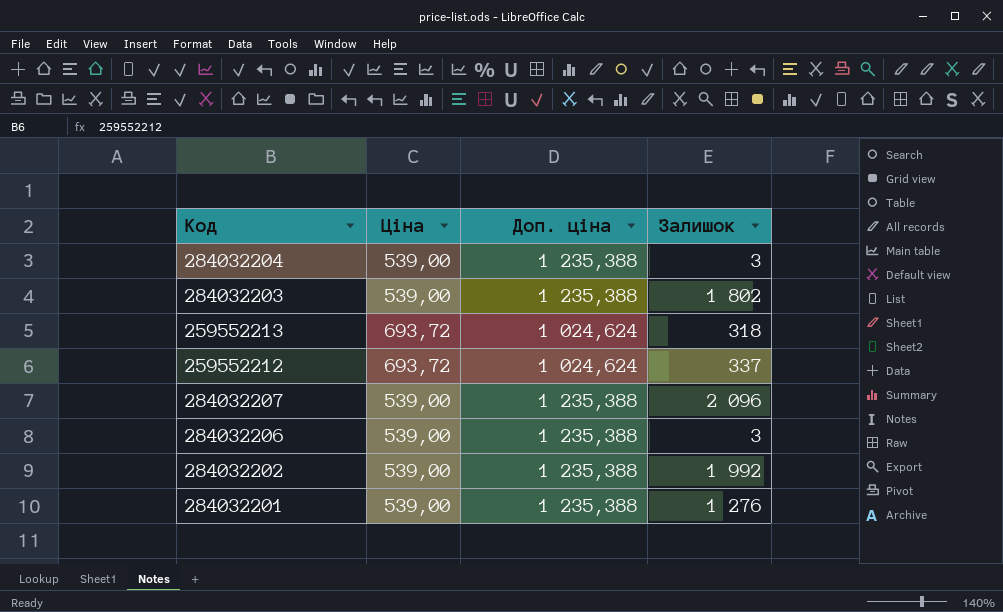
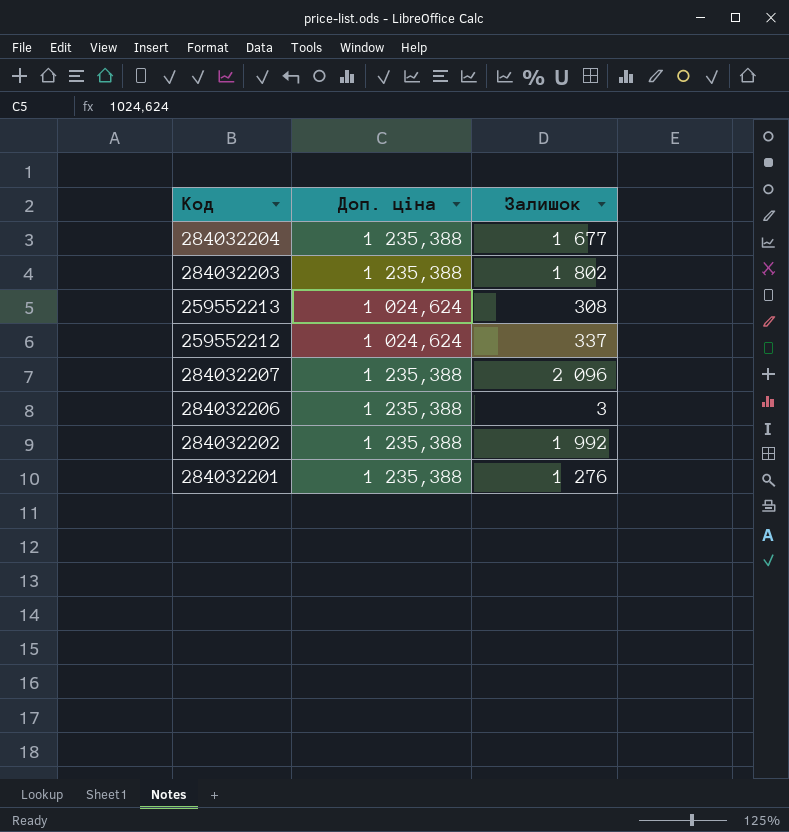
column Ціна | position: 2 -> none
284032204 | Залишок: 3 -> 1 677
259552213 | Залишок: 318 -> 308

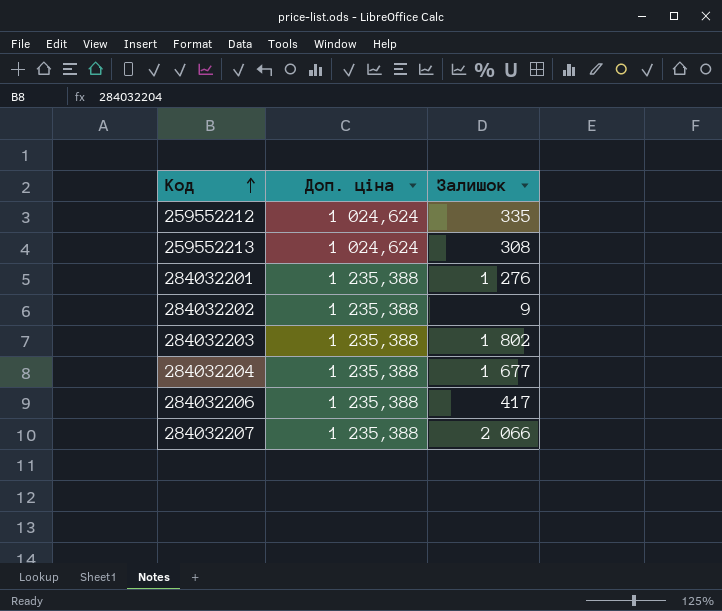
row order: none -> Код ascending
259552212 | Залишок: 337 -> 335
284032202 | Залишок: 1 992 -> 9
284032206 | Залишок: 3 -> 417
284032207 | Залишок: 2 096 -> 2 066

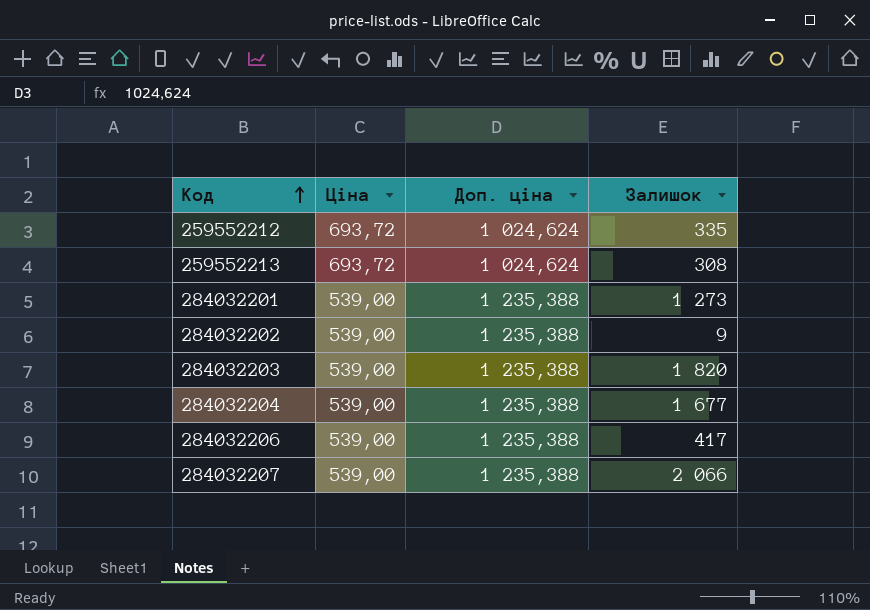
column Ціна | position: none -> 2
284032201 | Залишок: 1 276 -> 1 273
284032203 | Залишок: 1 802 -> 1 820

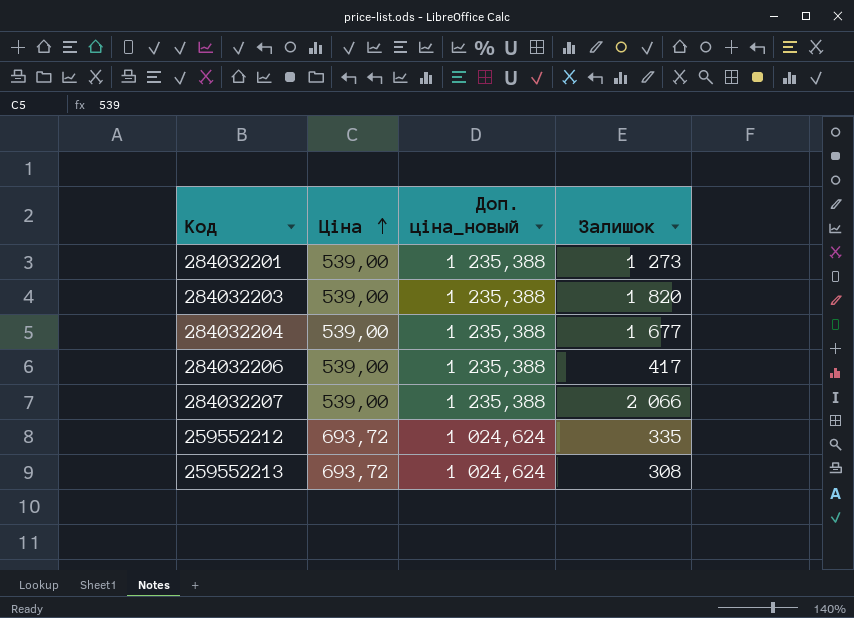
row order: Код ascending -> Ціна ascending
column name: Доп. ціна -> Доп. ціна_новый
row 284032202: 539,00 | 1 235,388 | 9 -> none

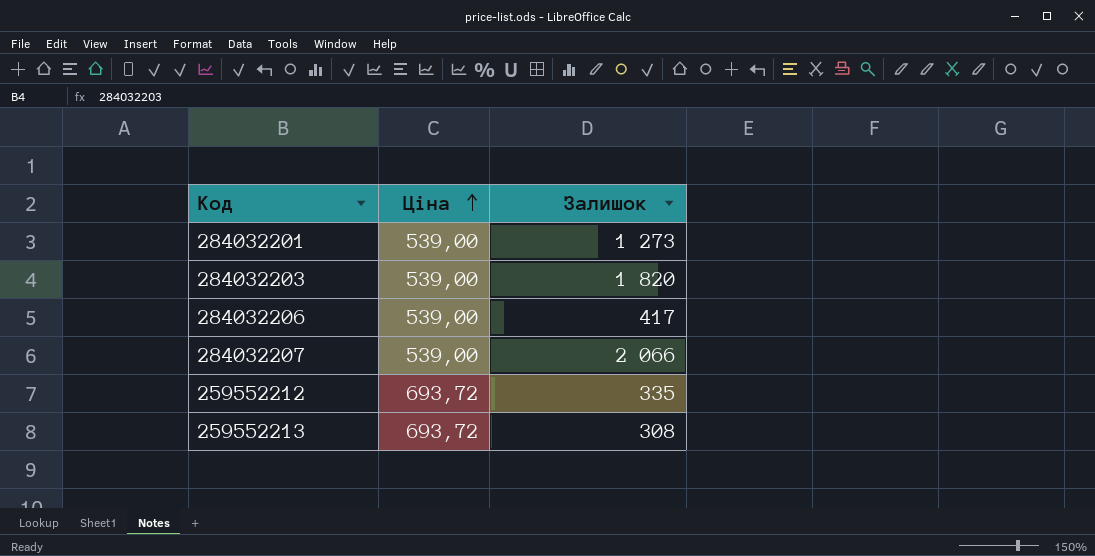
column Доп. ціна_новый | position: 3 -> none
row 284032204: 539,00 | 1 235,388 | 1 677 -> none

